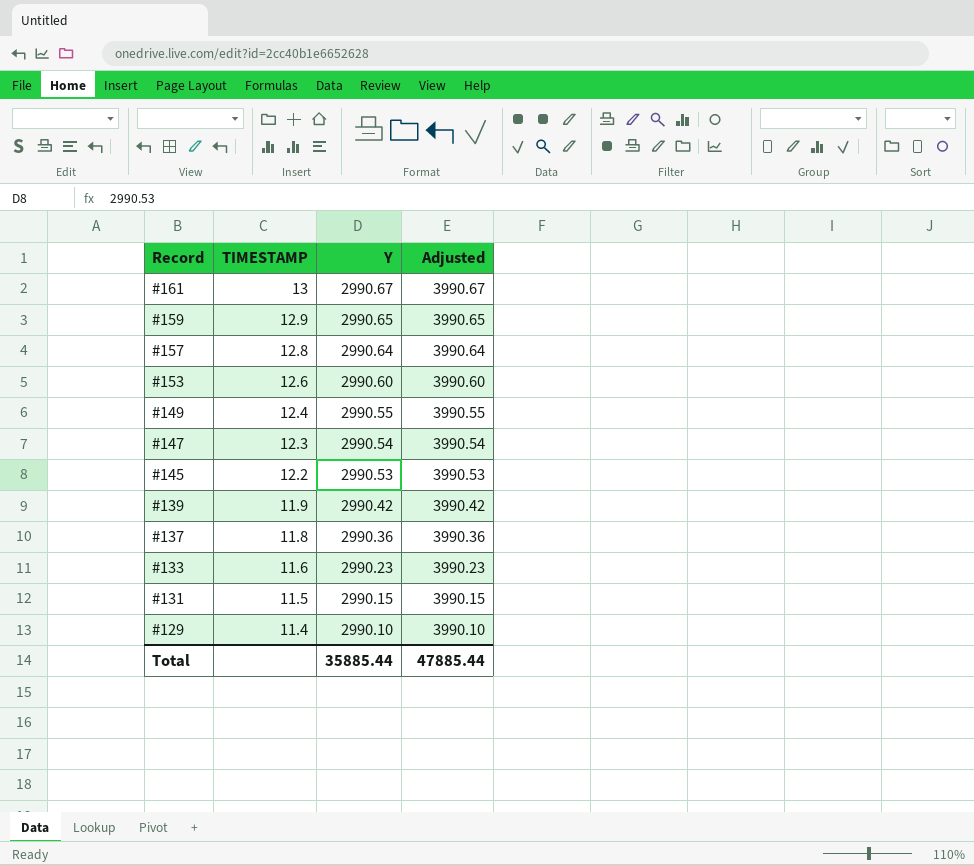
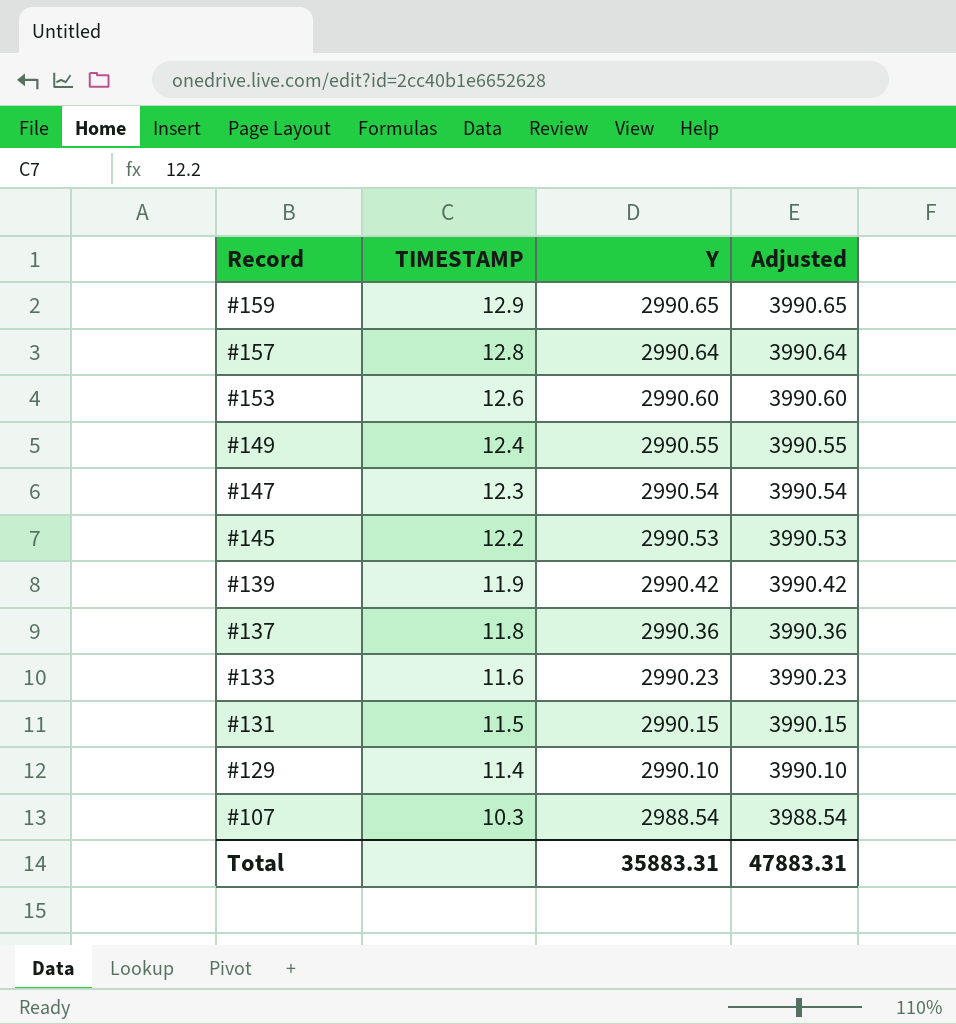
row #161: 13 | 2990.67 | 3990.67 -> none
row #107: none -> 10.3 | 2988.54 | 3988.54
Total | Y: 35885.44 -> 35883.31
Total | Adjusted: 47885.44 -> 47883.31

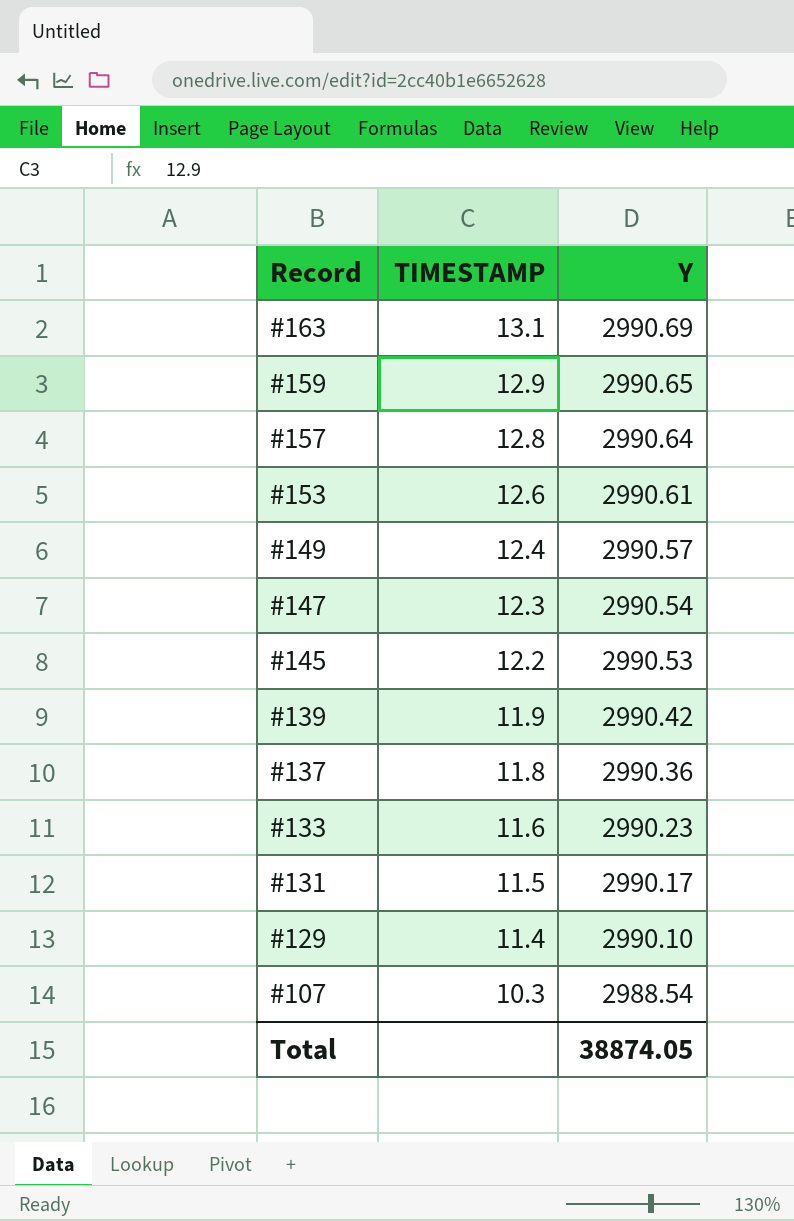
column Adjusted | formula: [Y] + 1000 -> none
row #163: none -> 13.1 | 2990.69
#153 | Y: 2990.60 -> 2990.61
#149 | Y: 2990.55 -> 2990.57
#131 | Y: 2990.15 -> 2990.17
Total | Y: 35883.31 -> 38874.05

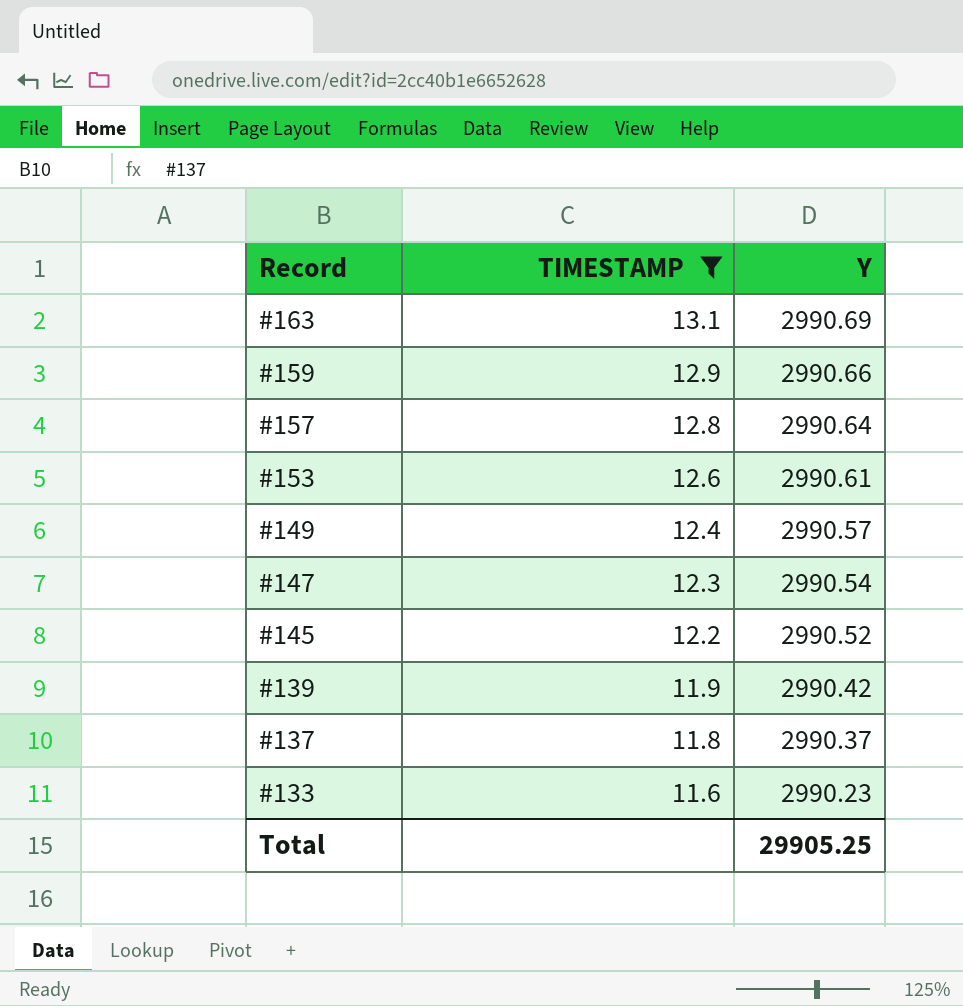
filter: none -> TIMESTAMP >= 11.6
#159 | Y: 2990.65 -> 2990.66
#145 | Y: 2990.53 -> 2990.52
#137 | Y: 2990.36 -> 2990.37
Total | Y: 38874.05 -> 29905.25

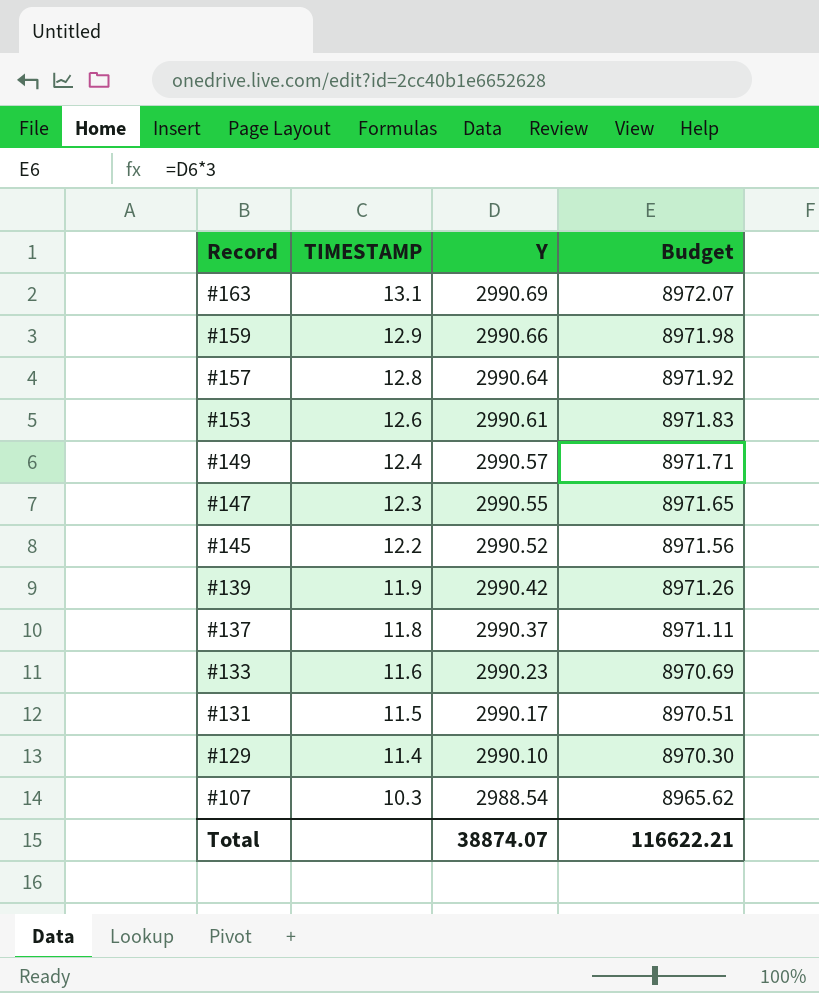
filter: TIMESTAMP >= 11.6 -> none
column Budget | formula: none -> [Y] * 3
#147 | Y: 2990.54 -> 2990.55
Total | Y: 29905.25 -> 38874.07

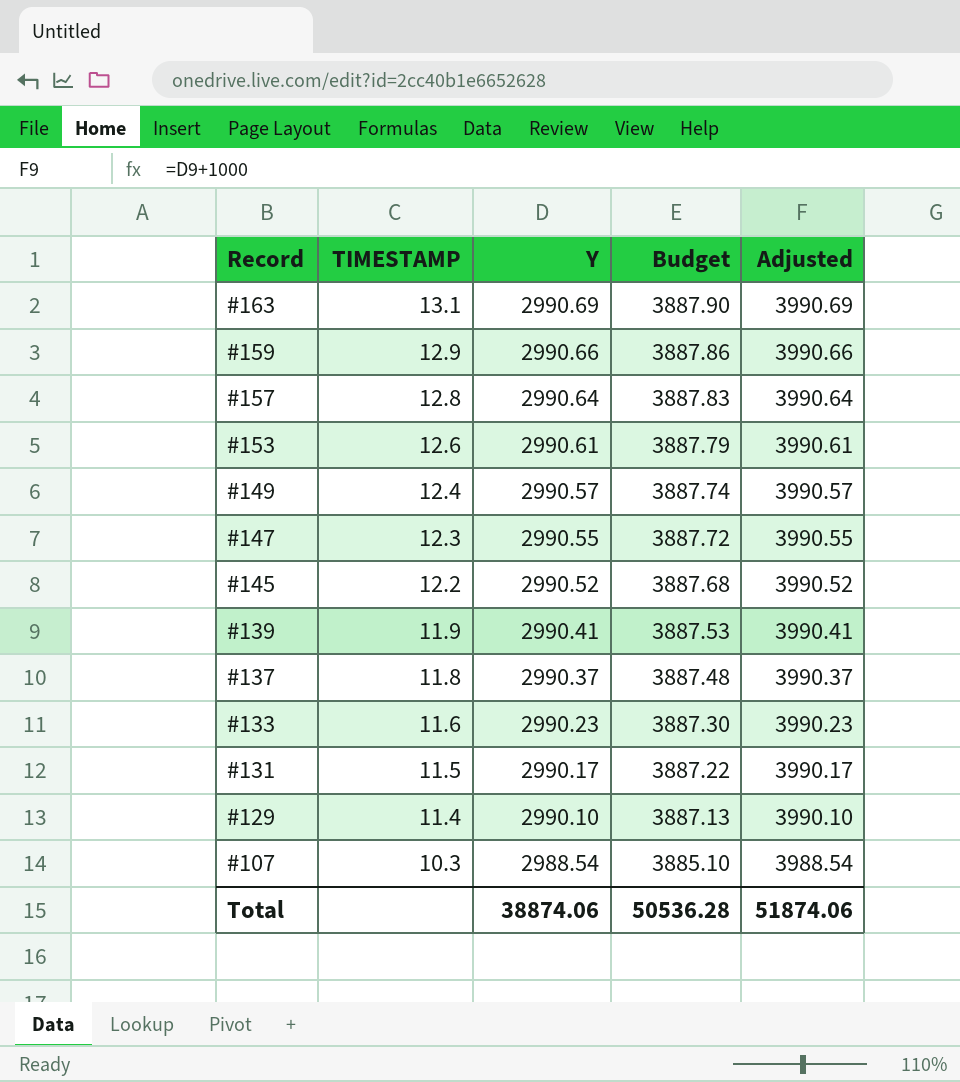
column Budget | formula: [Y] * 3 -> [Y] * 1.3
column Adjusted | formula: none -> [Y] + 1000
#139 | Y: 2990.42 -> 2990.41
Total | Y: 38874.07 -> 38874.06
Total | Budget: 116622.21 -> 50536.28

